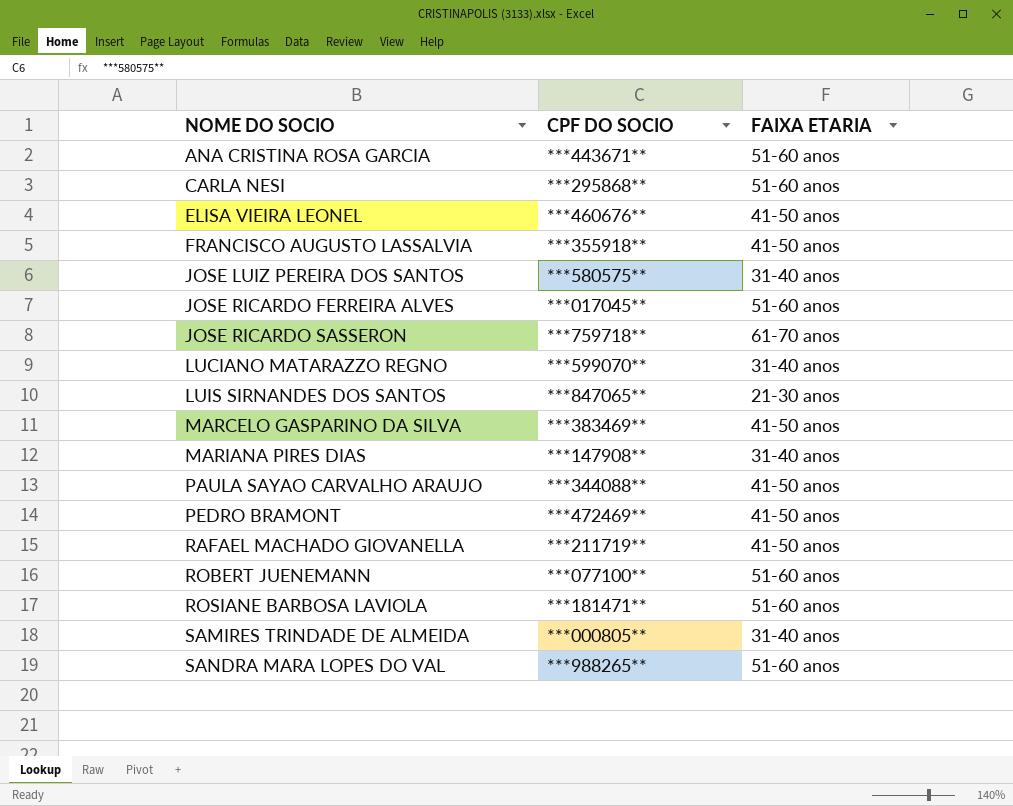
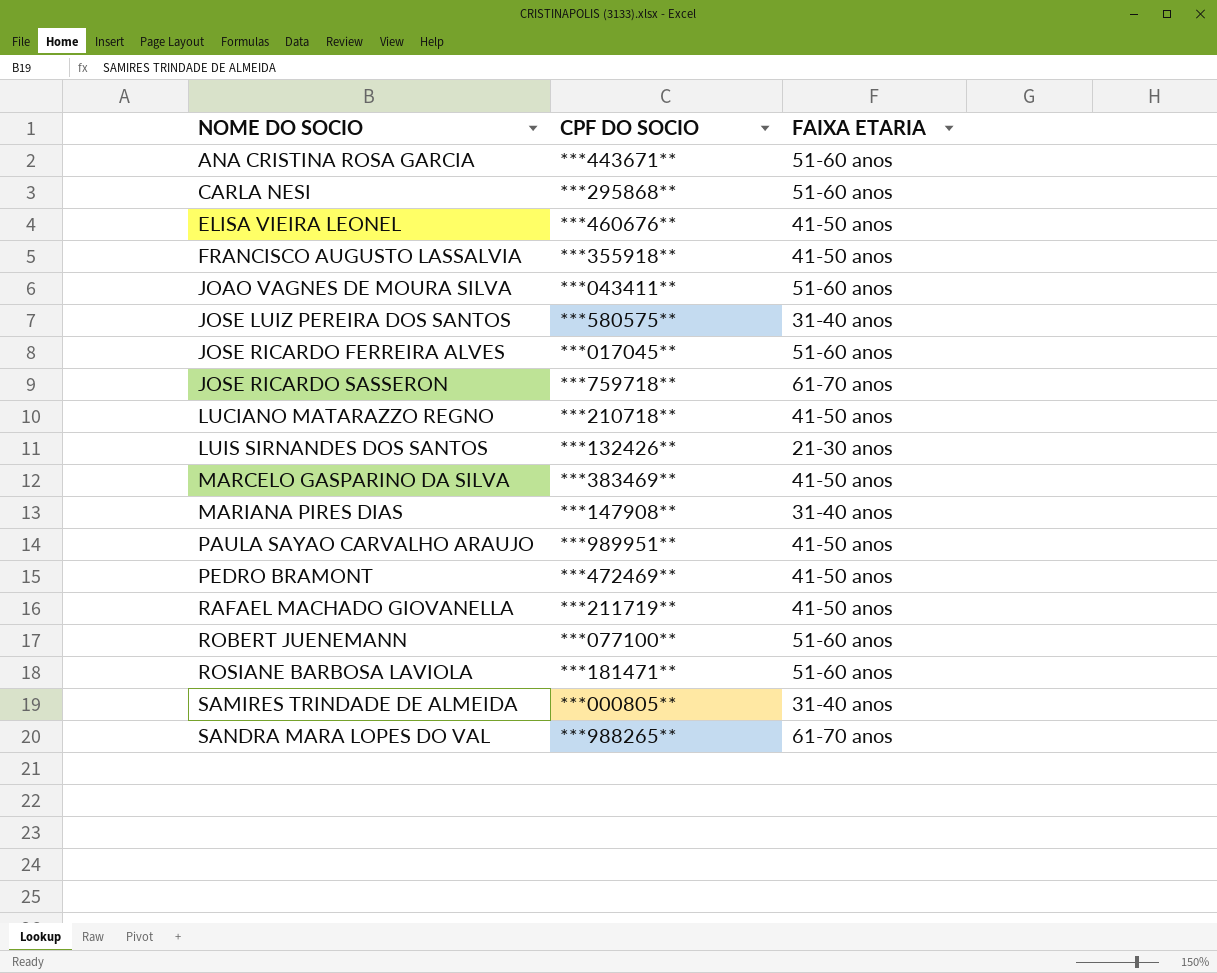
row JOAO VAGNES DE MOURA SILVA: none -> ***043411** | 51-60 anos
LUCIANO MATARAZZO REGNO | CPF DO SOCIO: ***599070** -> ***210718**
LUCIANO MATARAZZO REGNO | FAIXA ETARIA: 31-40 anos -> 41-50 anos
LUIS SIRNANDES DOS SANTOS | CPF DO SOCIO: ***847065** -> ***132426**
PAULA SAYAO CARVALHO ARAUJO | CPF DO SOCIO: ***344088** -> ***989951**
SANDRA MARA LOPES DO VAL | FAIXA ETARIA: 51-60 anos -> 61-70 anos

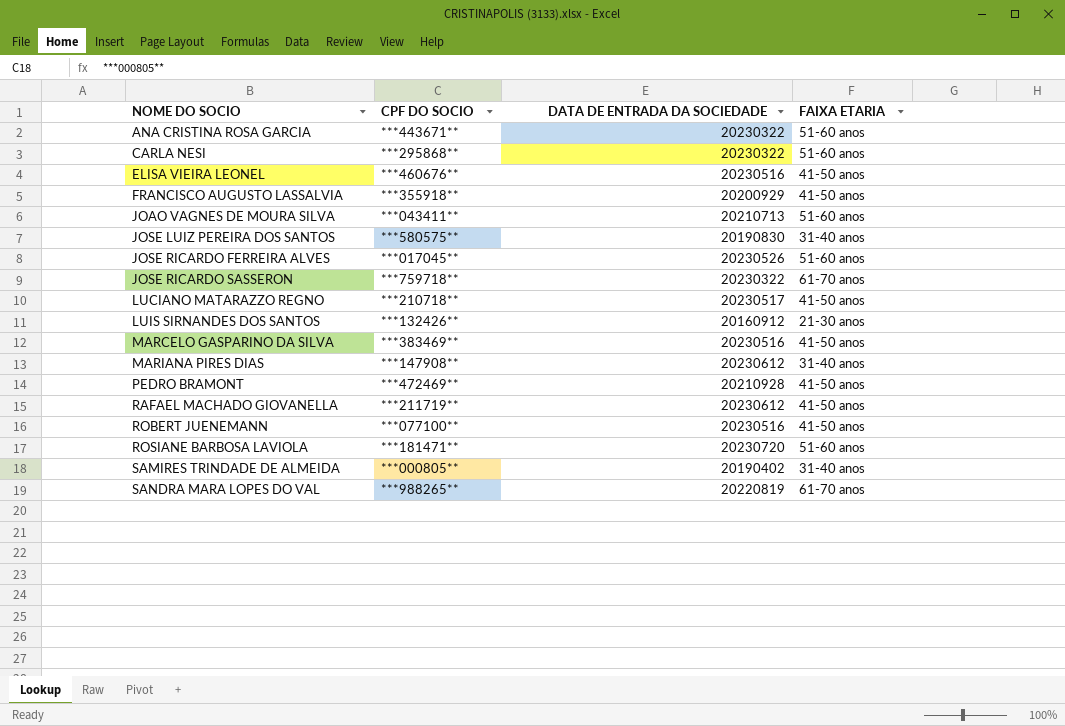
column DATA DE ENTRADA DA SOCIEDADE | position: none -> 3
row PAULA SAYAO CARVALHO ARAUJO: ***989951** | 41-50 anos -> none
ROBERT JUENEMANN | FAIXA ETARIA: 51-60 anos -> 41-50 anos

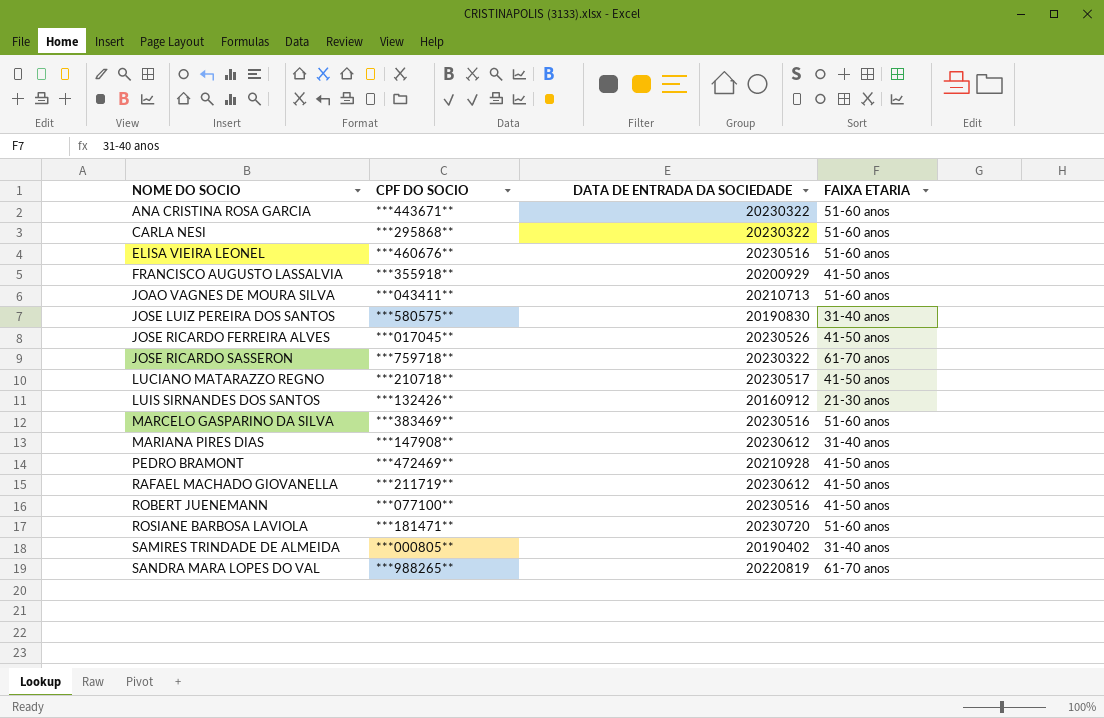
ELISA VIEIRA LEONEL | FAIXA ETARIA: 41-50 anos -> 51-60 anos
JOSE RICARDO FERREIRA ALVES | FAIXA ETARIA: 51-60 anos -> 41-50 anos
MARCELO GASPARINO DA SILVA | FAIXA ETARIA: 41-50 anos -> 51-60 anos

